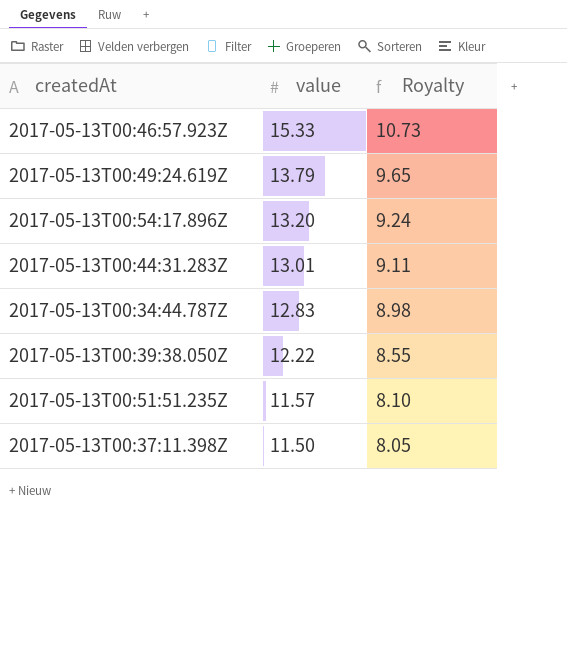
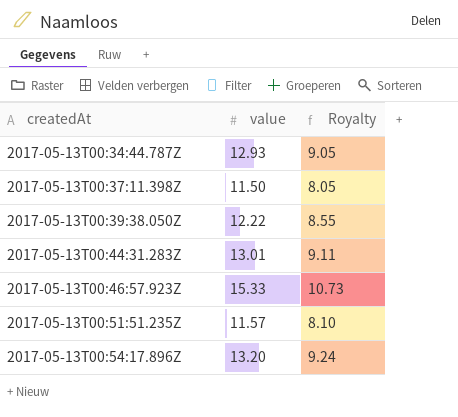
row order: value descending -> createdAt ascending
row 2017-05-13T00:49:24.619Z: 13.79 | 9.65 -> none
2017-05-13T00:34:44.787Z | value: 12.83 -> 12.93
2017-05-13T00:34:44.787Z | Royalty: 8.98 -> 9.05

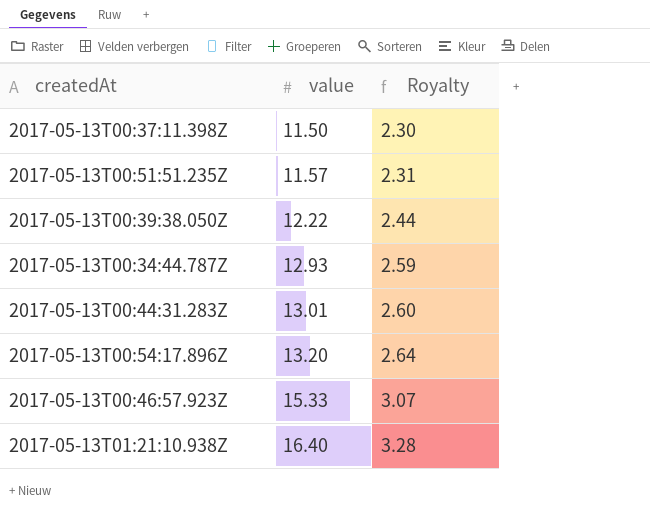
row order: createdAt ascending -> value ascending
column Royalty | formula: [value] * 0.7 -> [value] * 0.2
row 2017-05-13T01:21:10.938Z: none -> 16.40 | 3.28

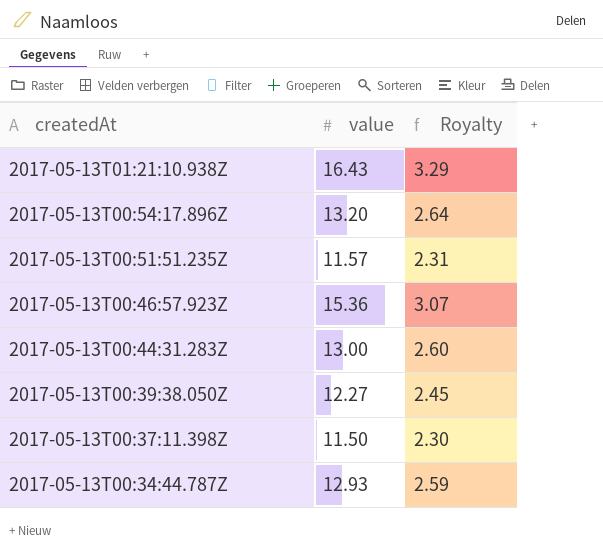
row order: value ascending -> createdAt descending
2017-05-13T01:21:10.938Z | value: 16.40 -> 16.43
2017-05-13T01:21:10.938Z | Royalty: 3.28 -> 3.29
2017-05-13T00:46:57.923Z | value: 15.33 -> 15.36
2017-05-13T00:44:31.283Z | value: 13.01 -> 13.00
2017-05-13T00:39:38.050Z | value: 12.22 -> 12.27
2017-05-13T00:39:38.050Z | Royalty: 2.44 -> 2.45

